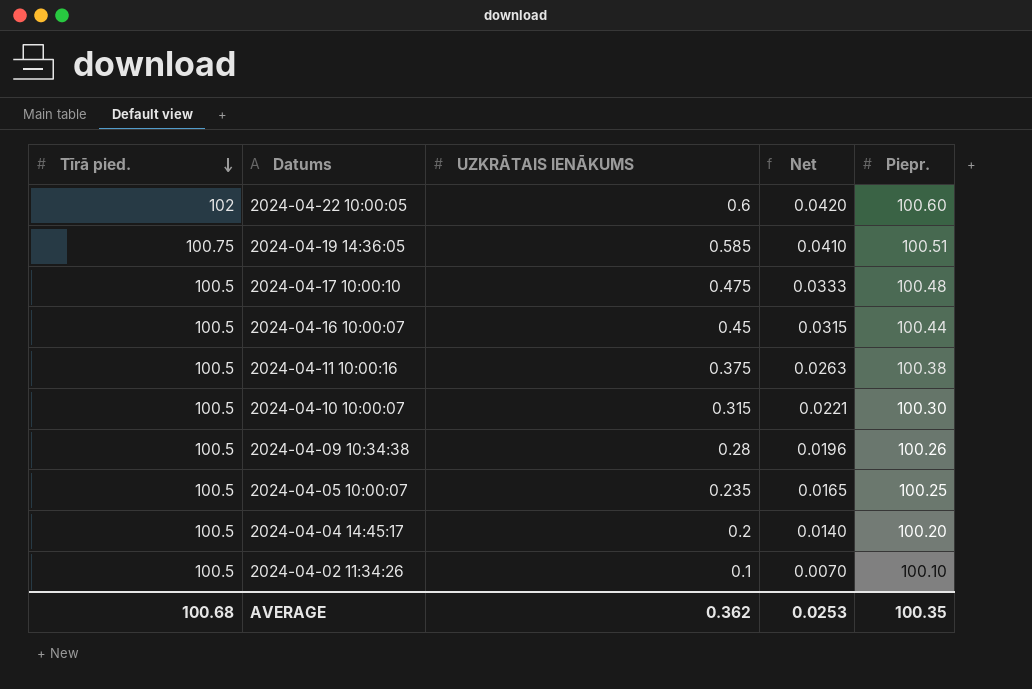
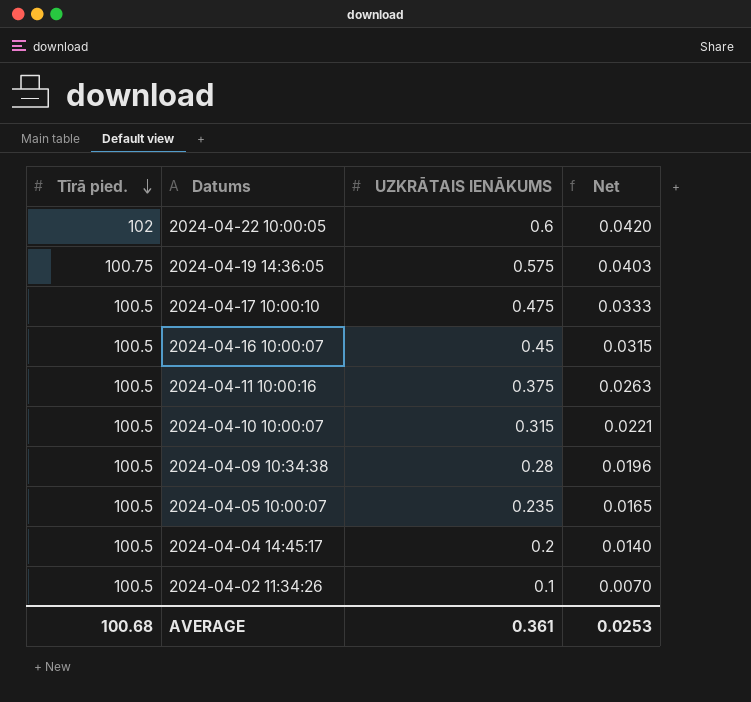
column Piepr. | position: 5 -> none
2024-04-19 14:36:05 | UZKRĀTAIS IENĀKUMS: 0.585 -> 0.575
2024-04-19 14:36:05 | Net: 0.0410 -> 0.0403
AVERAGE | UZKRĀTAIS IENĀKUMS: 0.362 -> 0.361

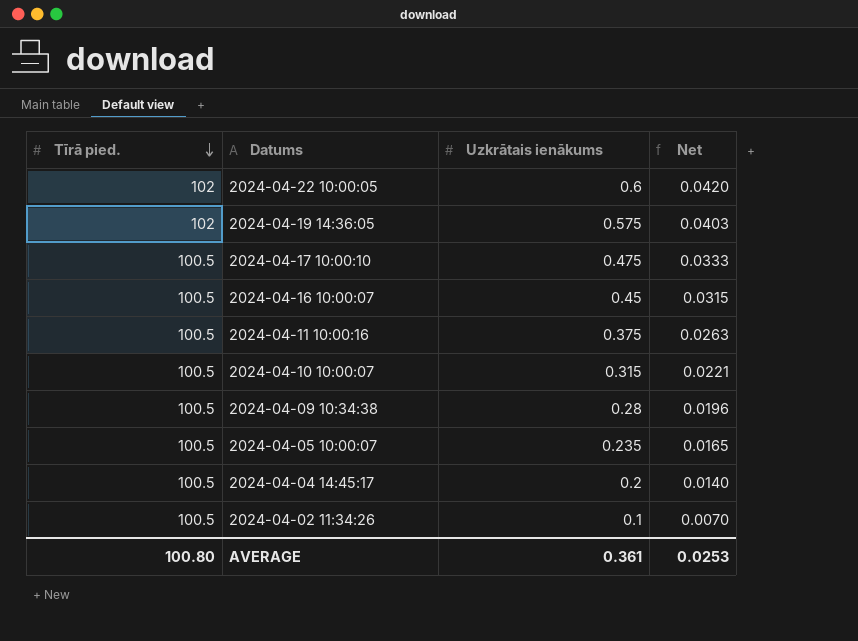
column name: UZKRĀTAIS IENĀKUMS -> Uzkrātais ienākums
2024-04-19 14:36:05 | Tīrā pied.: 100.75 -> 102
AVERAGE | Tīrā pied.: 100.68 -> 100.80

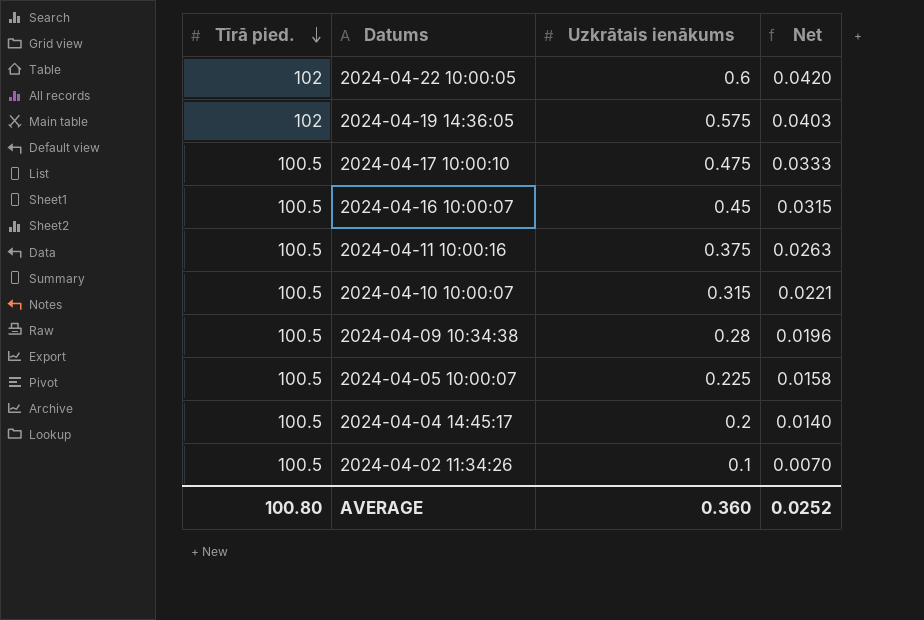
2024-04-05 10:00:07 | Uzkrātais ienākums: 0.235 -> 0.225
2024-04-05 10:00:07 | Net: 0.0165 -> 0.0158
AVERAGE | Uzkrātais ienākums: 0.361 -> 0.360
AVERAGE | Net: 0.0253 -> 0.0252

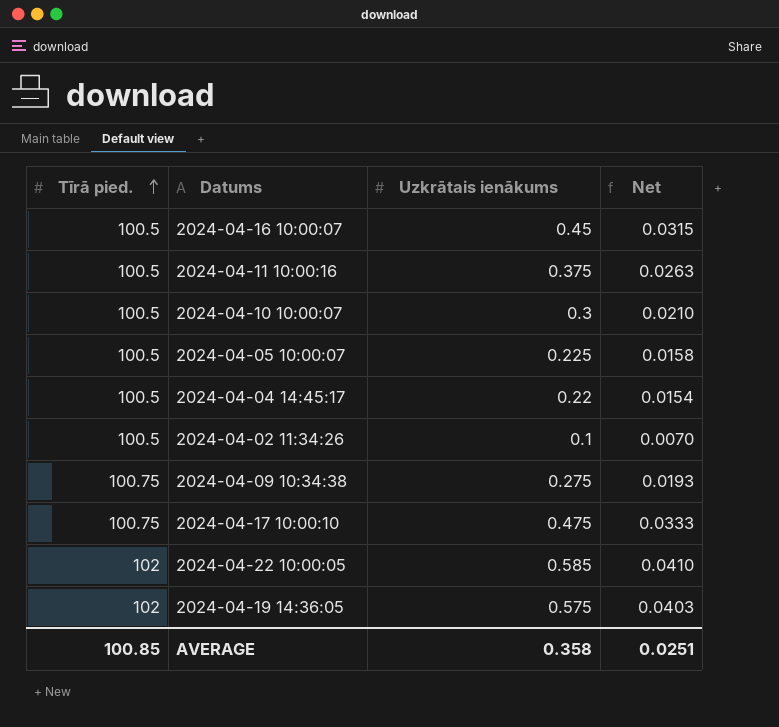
row order: Tīrā pied. descending -> Tīrā pied. ascending
2024-04-10 10:00:07 | Uzkrātais ienākums: 0.315 -> 0.3
2024-04-10 10:00:07 | Net: 0.0221 -> 0.0210
2024-04-04 14:45:17 | Uzkrātais ienākums: 0.2 -> 0.22
2024-04-04 14:45:17 | Net: 0.0140 -> 0.0154
2024-04-09 10:34:38 | Tīrā pied.: 100.5 -> 100.75
2024-04-09 10:34:38 | Uzkrātais ienākums: 0.28 -> 0.275
2024-04-09 10:34:38 | Net: 0.0196 -> 0.0193
2024-04-17 10:00:10 | Tīrā pied.: 100.5 -> 100.75
2024-04-22 10:00:05 | Uzkrātais ienākums: 0.6 -> 0.585
2024-04-22 10:00:05 | Net: 0.0420 -> 0.0410
AVERAGE | Tīrā pied.: 100.80 -> 100.85
AVERAGE | Uzkrātais ienākums: 0.360 -> 0.358
AVERAGE | Net: 0.0252 -> 0.0251

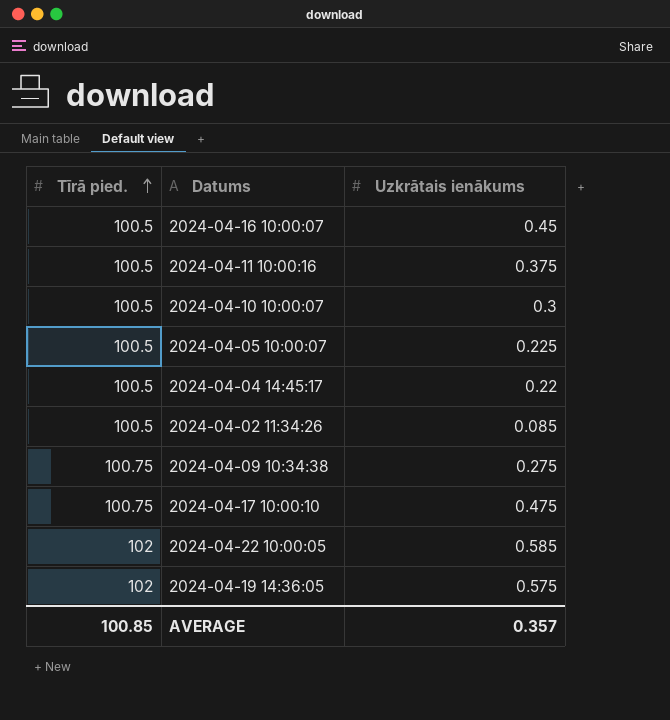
column Net | formula: [Uzkrātais ienākums] * 0.07 -> none
2024-04-02 11:34:26 | Uzkrātais ienākums: 0.1 -> 0.085
AVERAGE | Uzkrātais ienākums: 0.358 -> 0.357

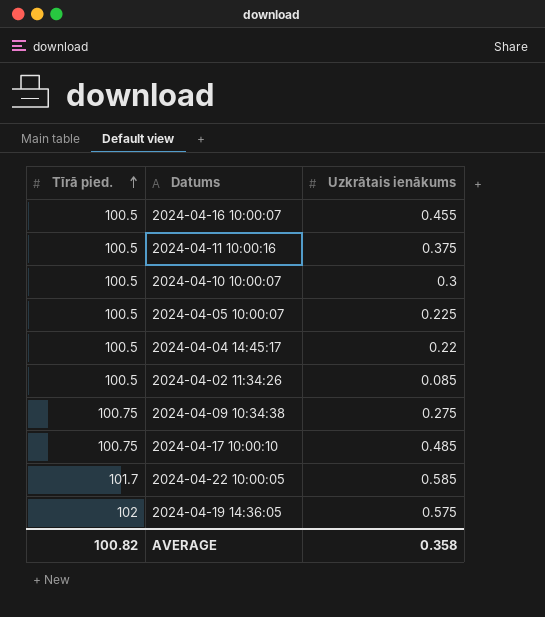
2024-04-16 10:00:07 | Uzkrātais ienākums: 0.45 -> 0.455
2024-04-17 10:00:10 | Uzkrātais ienākums: 0.475 -> 0.485
2024-04-22 10:00:05 | Tīrā pied.: 102 -> 101.7
AVERAGE | Tīrā pied.: 100.85 -> 100.82
AVERAGE | Uzkrātais ienākums: 0.357 -> 0.358

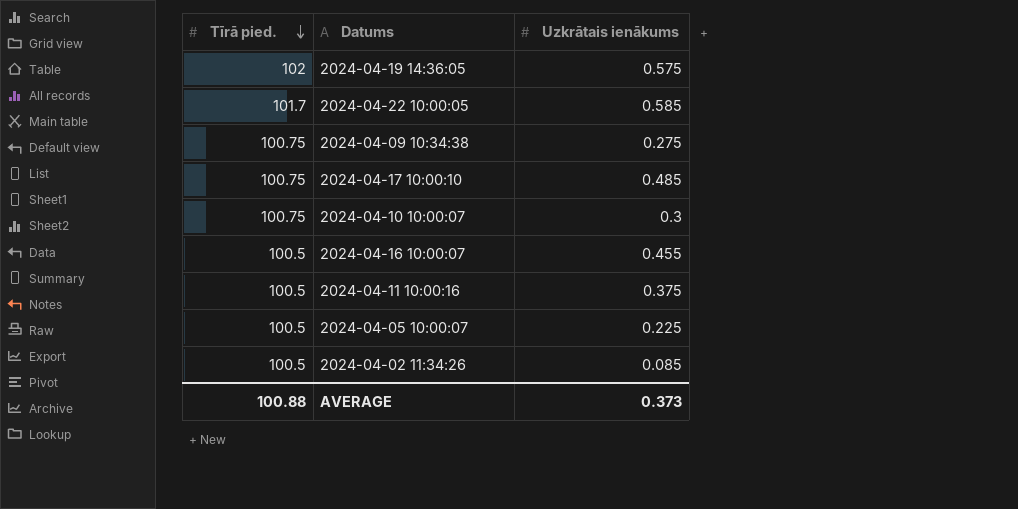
row order: Tīrā pied. ascending -> Tīrā pied. descending
row 2024-04-04 14:45:17: 100.5 | 0.22 -> none
2024-04-10 10:00:07 | Tīrā pied.: 100.5 -> 100.75
AVERAGE | Tīrā pied.: 100.82 -> 100.88
AVERAGE | Uzkrātais ienākums: 0.358 -> 0.373

